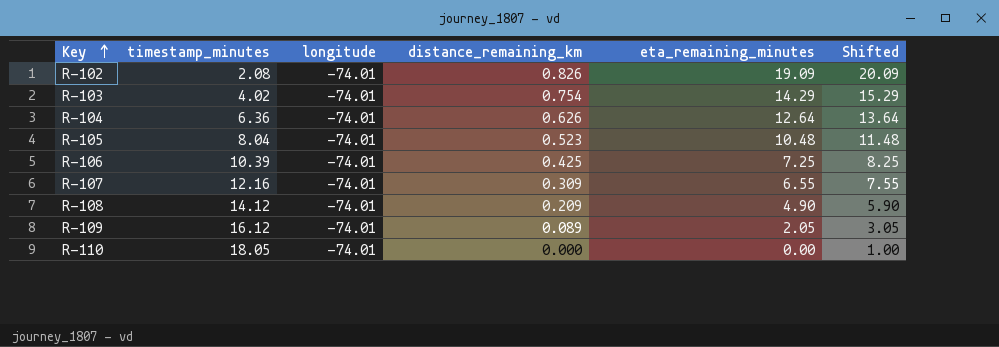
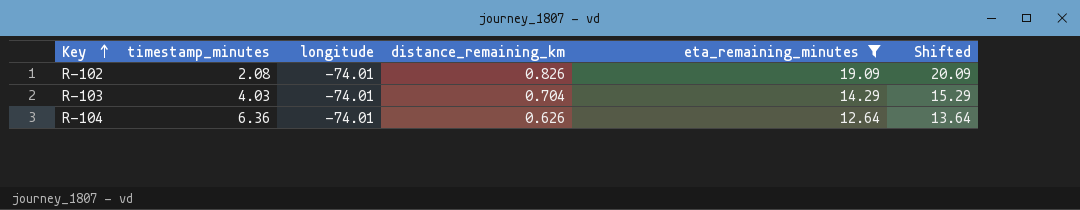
filter: none -> eta_remaining_minutes >= 12.64
R-103 | timestamp_minutes: 4.02 -> 4.03
R-103 | distance_remaining_km: 0.754 -> 0.704

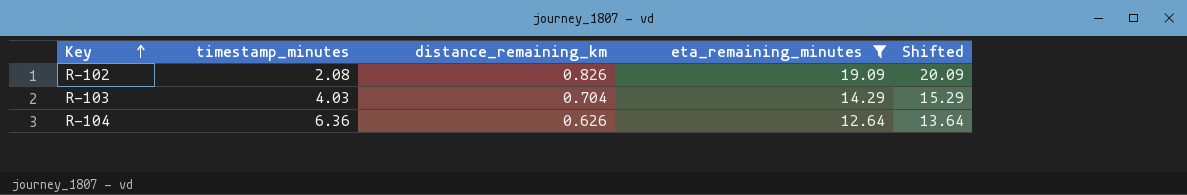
column longitude | position: 3 -> none

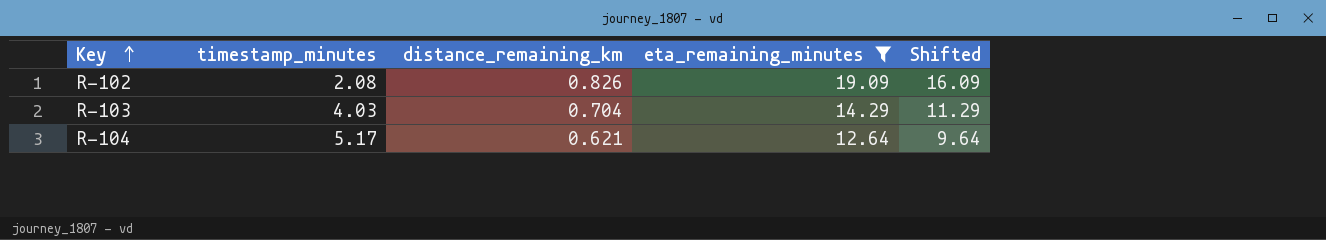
column Shifted | formula: [eta_remaining_minutes] + 1 -> [eta_remaining_minutes] - 3
R-104 | timestamp_minutes: 6.36 -> 5.17
R-104 | distance_remaining_km: 0.626 -> 0.621

